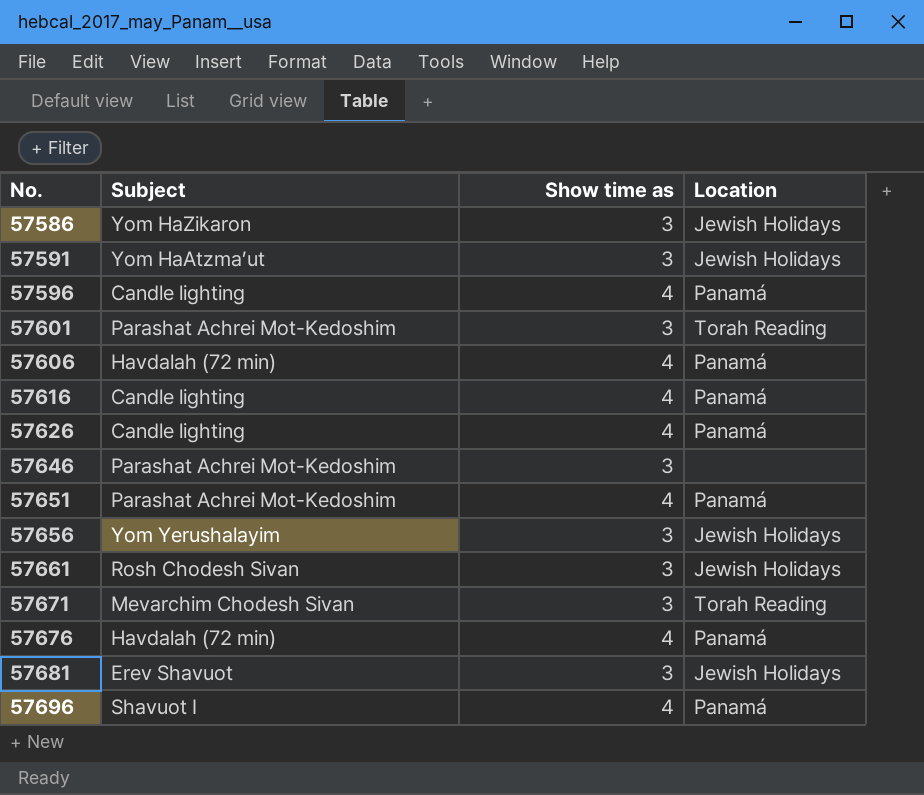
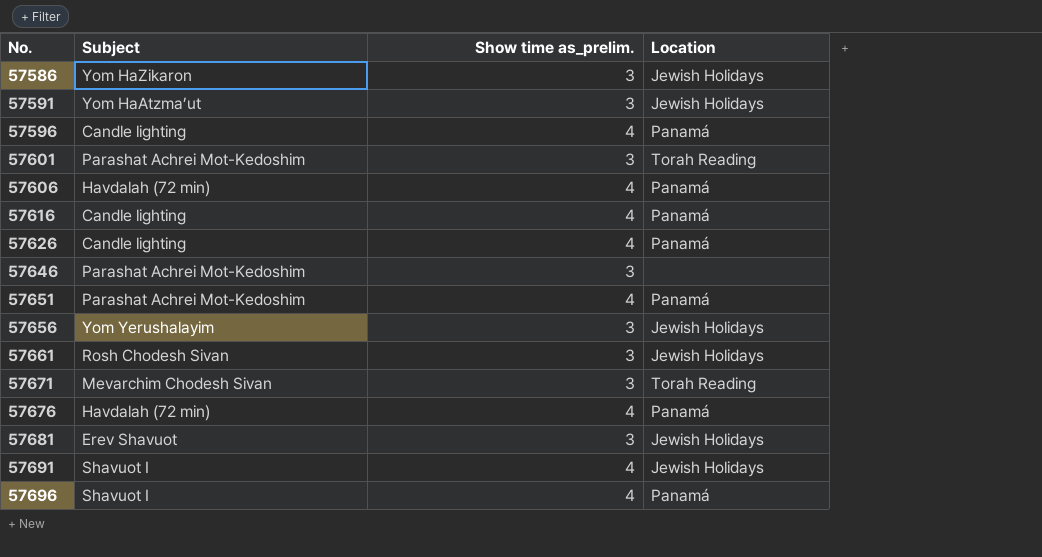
column name: Show time as -> Show time as_prelim.
row 57691: none -> Shavuot I | 4 | Jewish Holidays

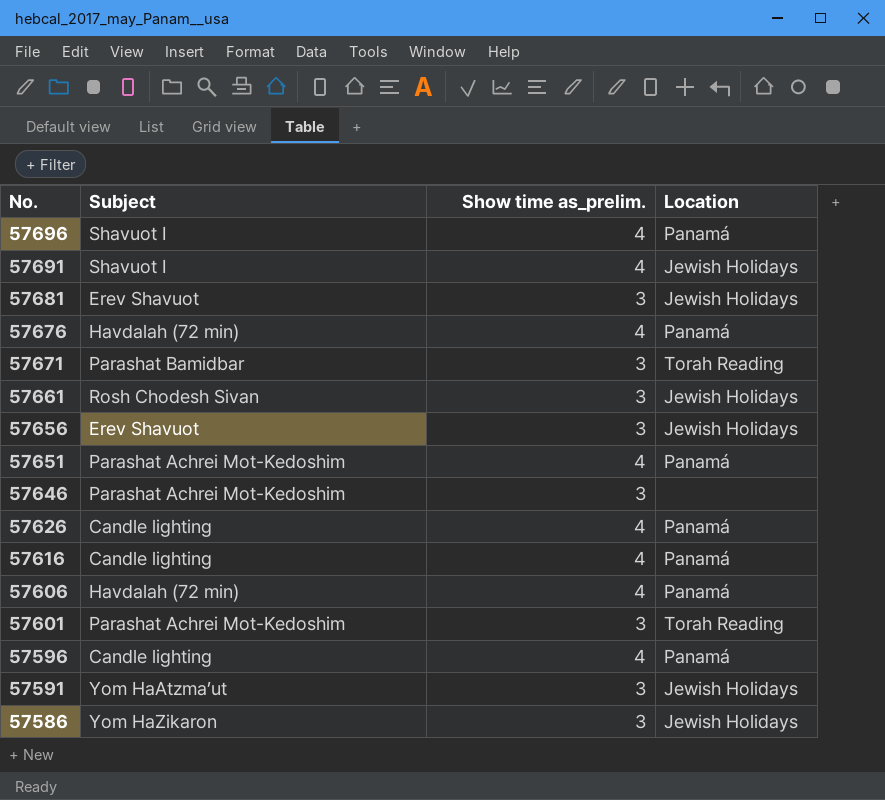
row order: No. ascending -> No. descending
57671 | Subject: Mevarchim Chodesh Sivan -> Parashat Bamidbar
57656 | Subject: Yom Yerushalayim -> Erev Shavuot

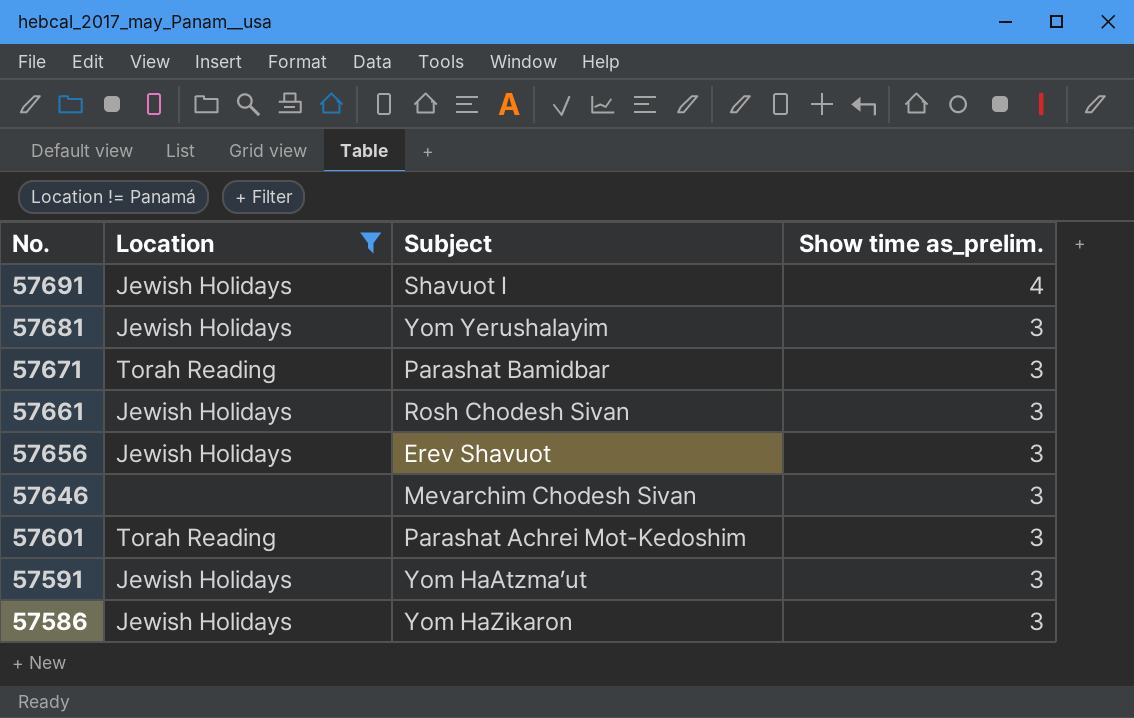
filter: none -> Location != Panamá
column Location | position: 4 -> 2
57681 | Subject: Erev Shavuot -> Yom Yerushalayim
57646 | Subject: Parashat Achrei Mot-Kedoshim -> Mevarchim Chodesh Sivan

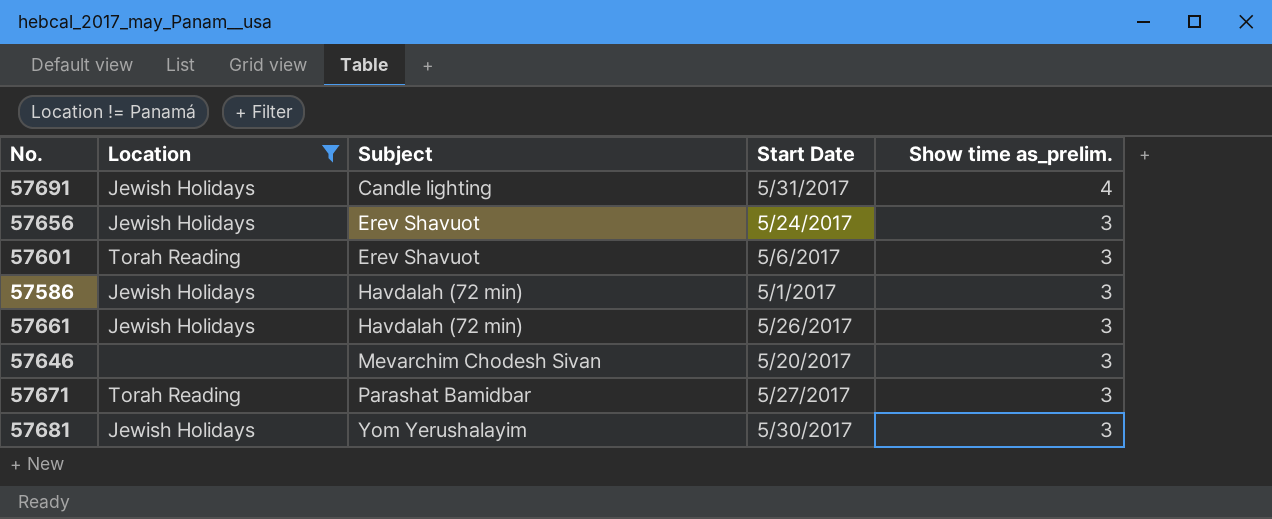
row order: No. descending -> Subject ascending
column Start Date | position: none -> 4
row 57591: Jewish Holidays | Yom HaAtzma’ut | 3 -> none
57691 | Subject: Shavuot I -> Candle lighting
57601 | Subject: Parashat Achrei Mot-Kedoshim -> Erev Shavuot
57586 | Subject: Yom HaZikaron -> Havdalah (72 min)
57661 | Subject: Rosh Chodesh Sivan -> Havdalah (72 min)

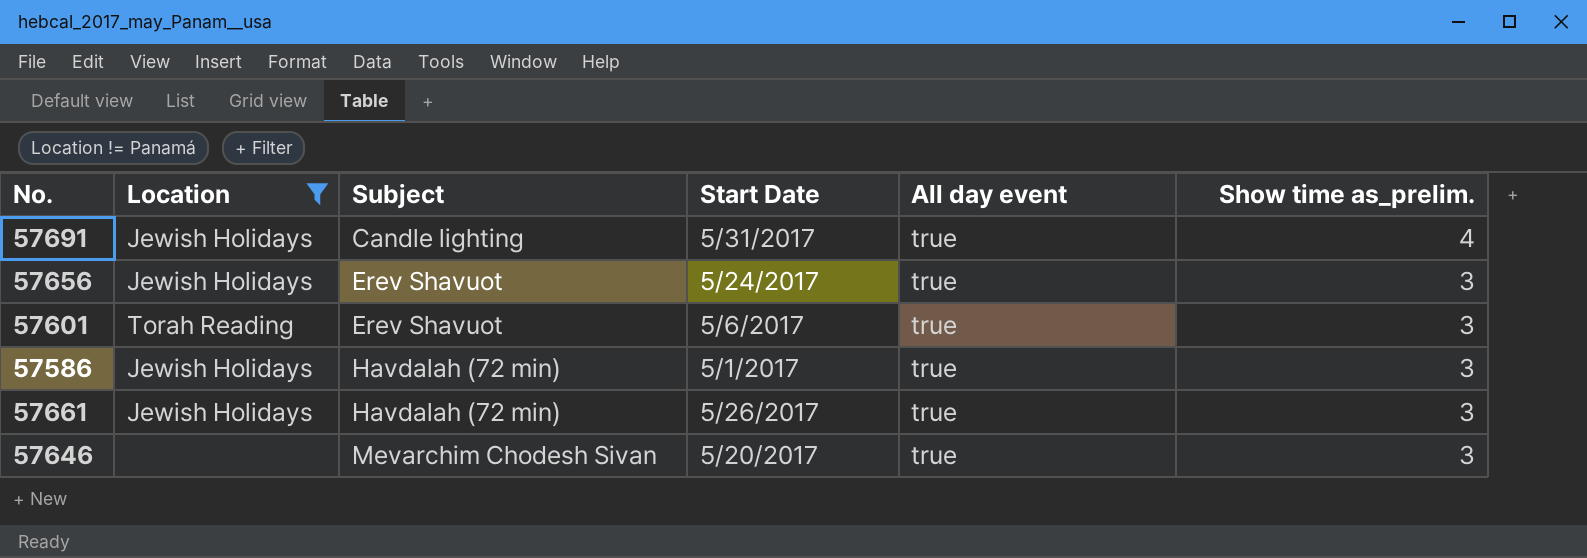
column All day event | position: none -> 5
row 57671: Torah Reading | Parashat Bamidbar | 5/27/2017 | 3 -> none
row 57681: Jewish Holidays | Yom Yerushalayim | 5/30/2017 | 3 -> none

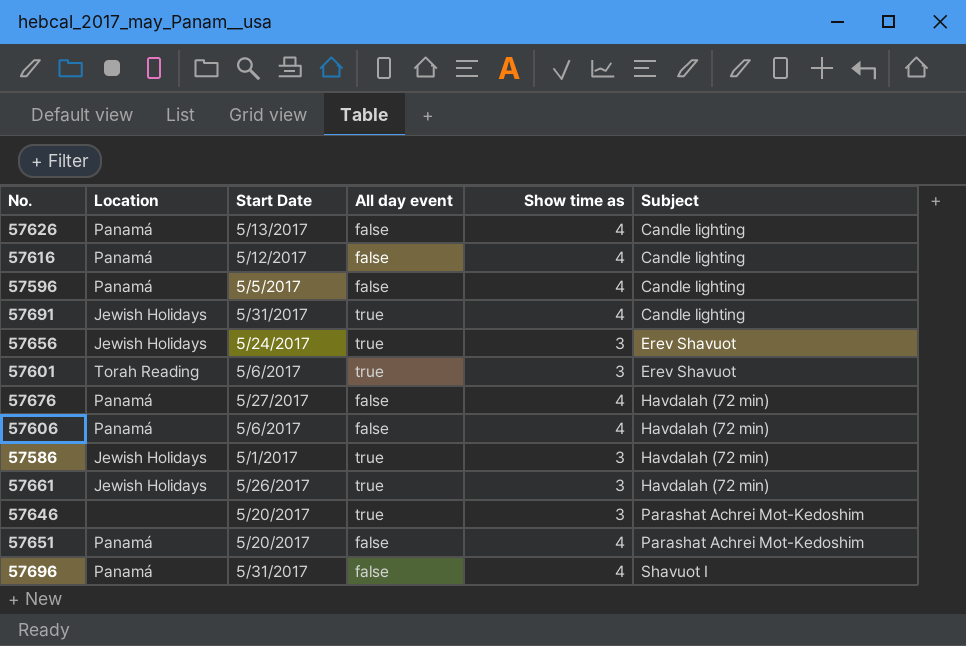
filter: Location != Panamá -> none
column name: Show time as_prelim. -> Show time as
column Subject | position: 3 -> 6
57646 | Subject: Mevarchim Chodesh Sivan -> Parashat Achrei Mot-Kedoshim

